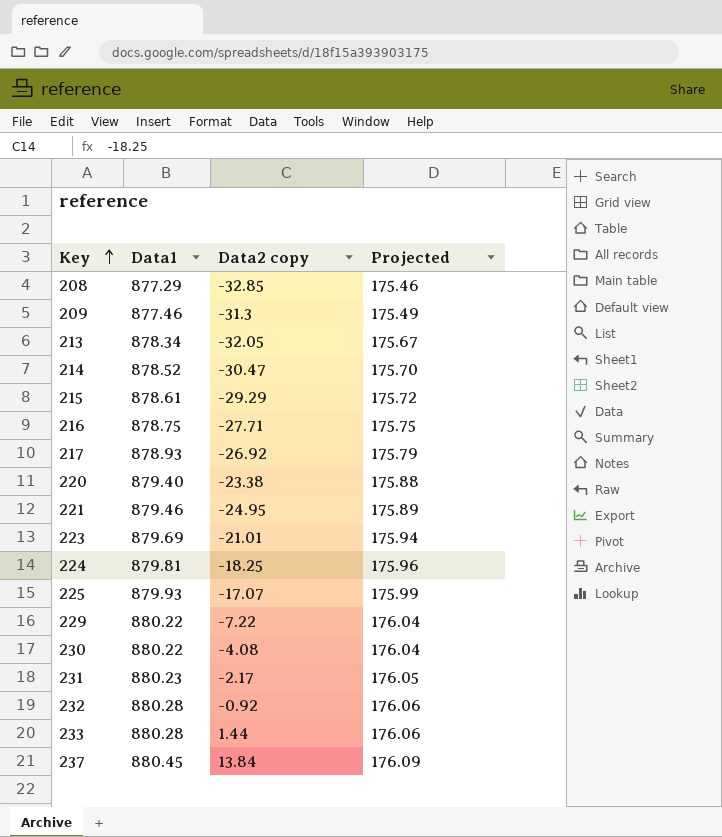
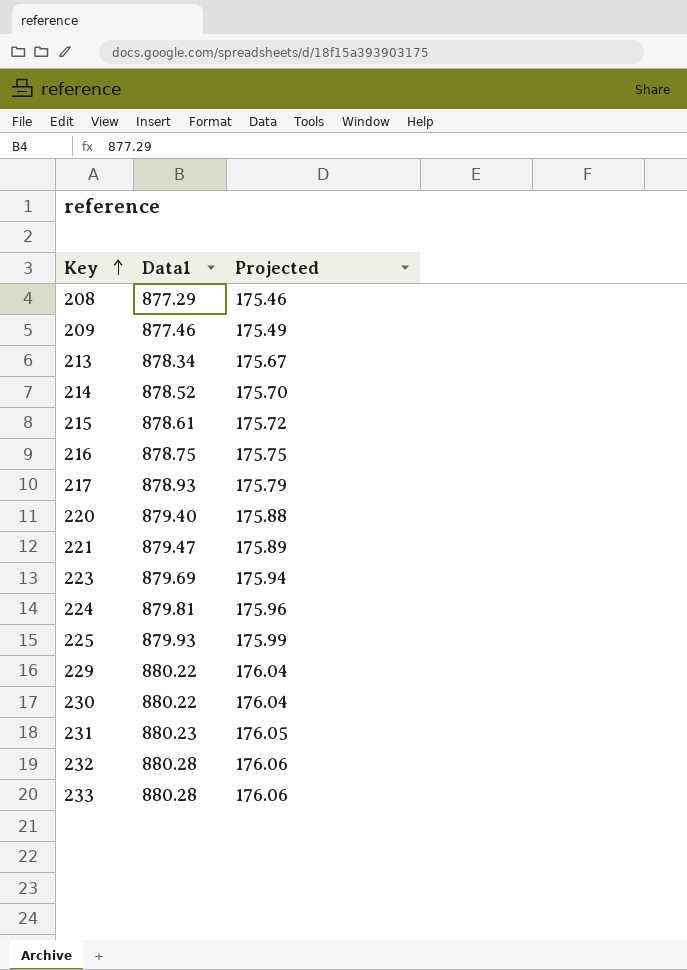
column Data2 copy | position: 3 -> none
row 237: 880.45 | 13.84 | 176.09 -> none
221 | Data1: 879.46 -> 879.47

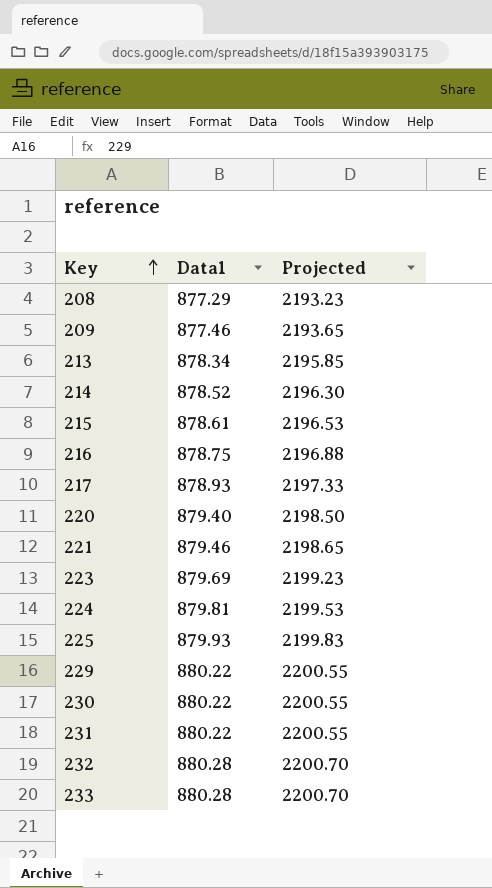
column Projected | formula: [Data1] * 0.2 -> [Data1] * 2.5
221 | Data1: 879.47 -> 879.46
231 | Data1: 880.23 -> 880.22

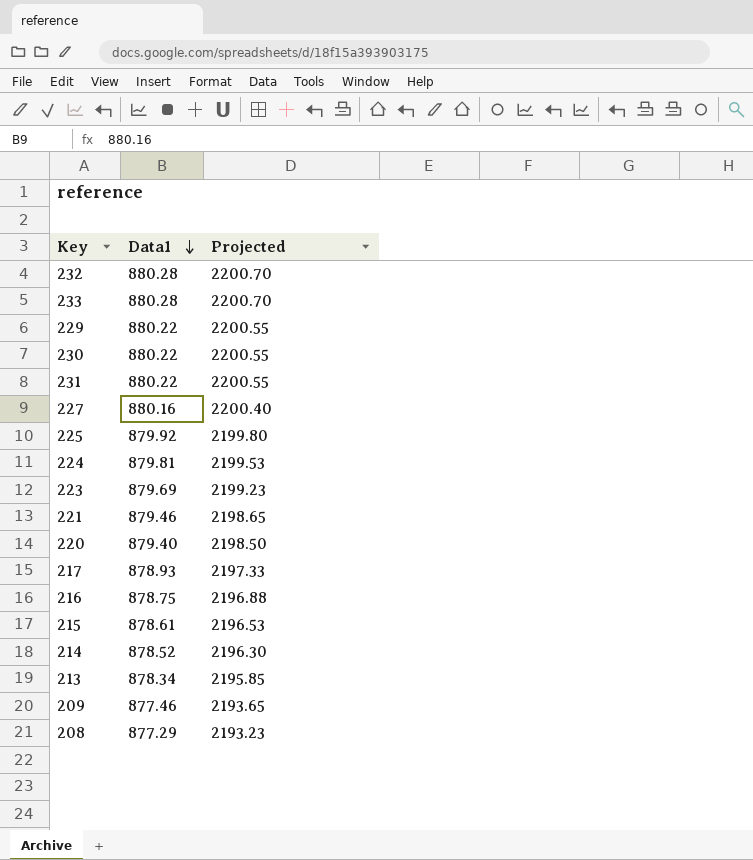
row order: Key ascending -> Data1 descending
row 227: none -> 880.16 | 2200.40
225 | Data1: 879.93 -> 879.92
225 | Projected: 2199.83 -> 2199.80

